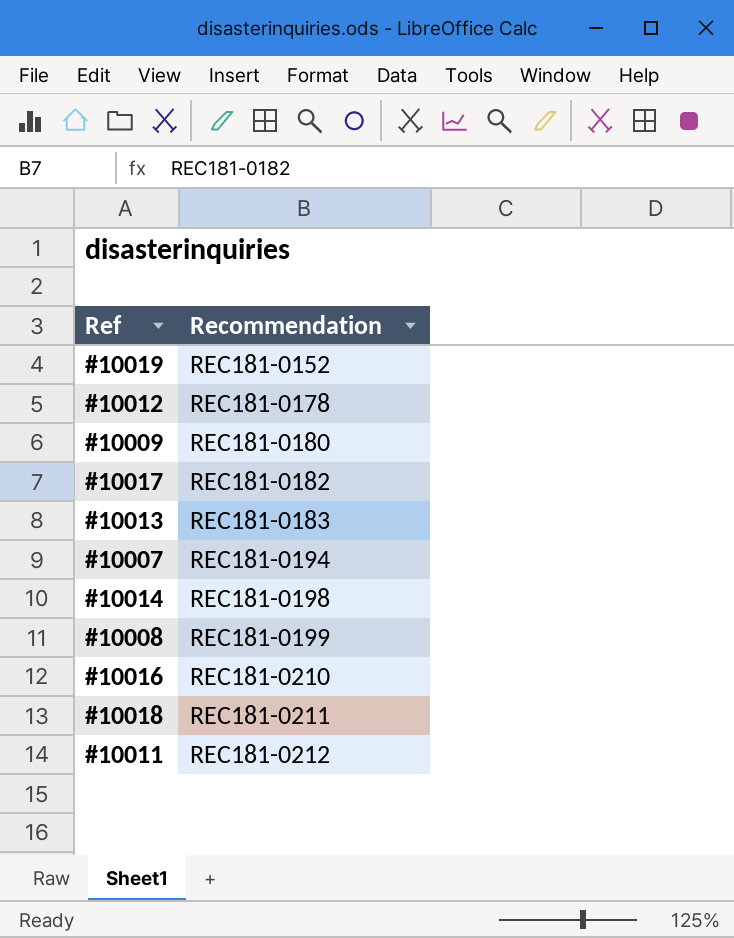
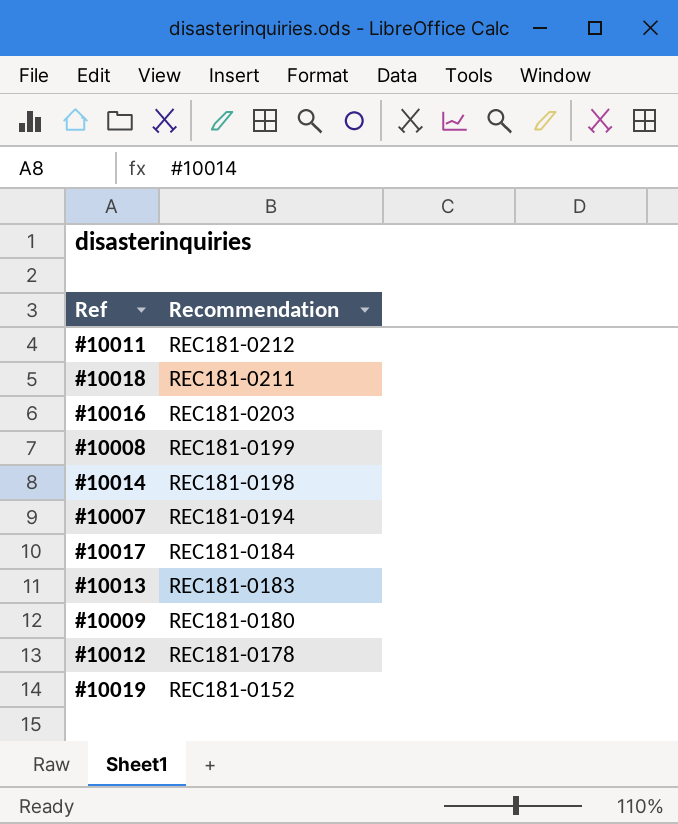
row order: Recommendation ascending -> Recommendation descending
#10016 | Recommendation: REC181-0210 -> REC181-0203
#10017 | Recommendation: REC181-0182 -> REC181-0184

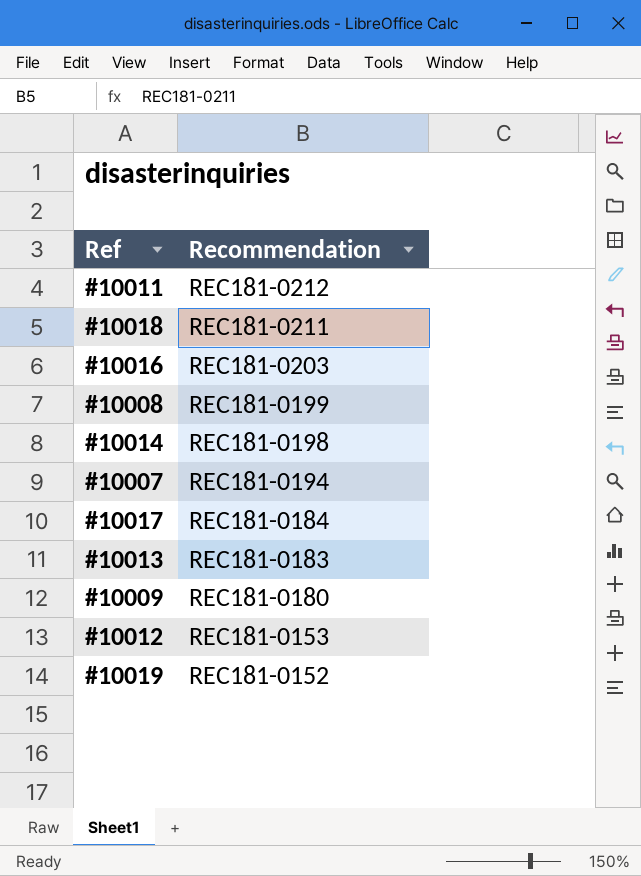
#10012 | Recommendation: REC181-0178 -> REC181-0153

